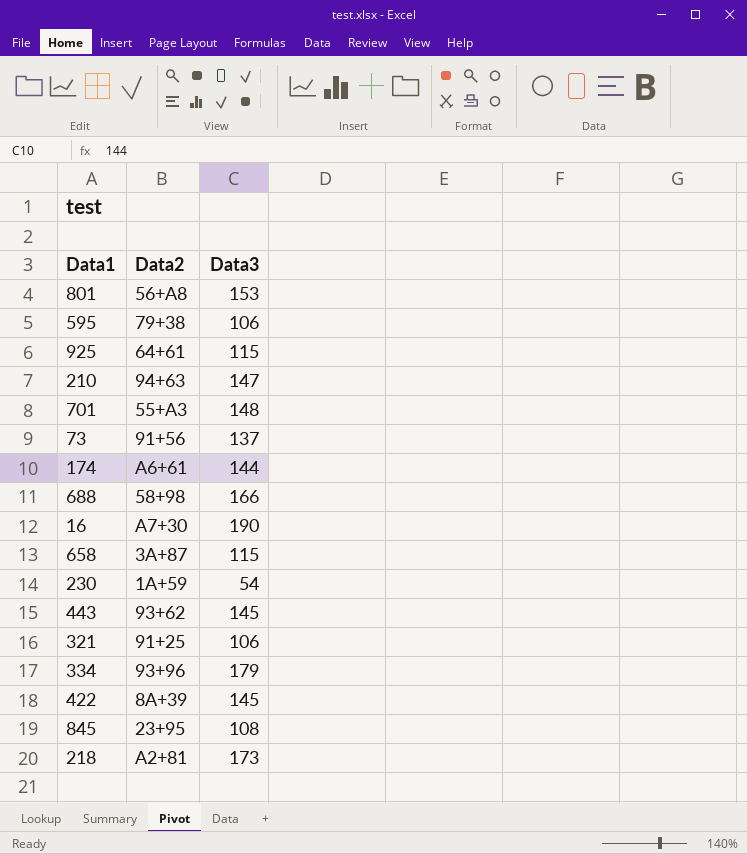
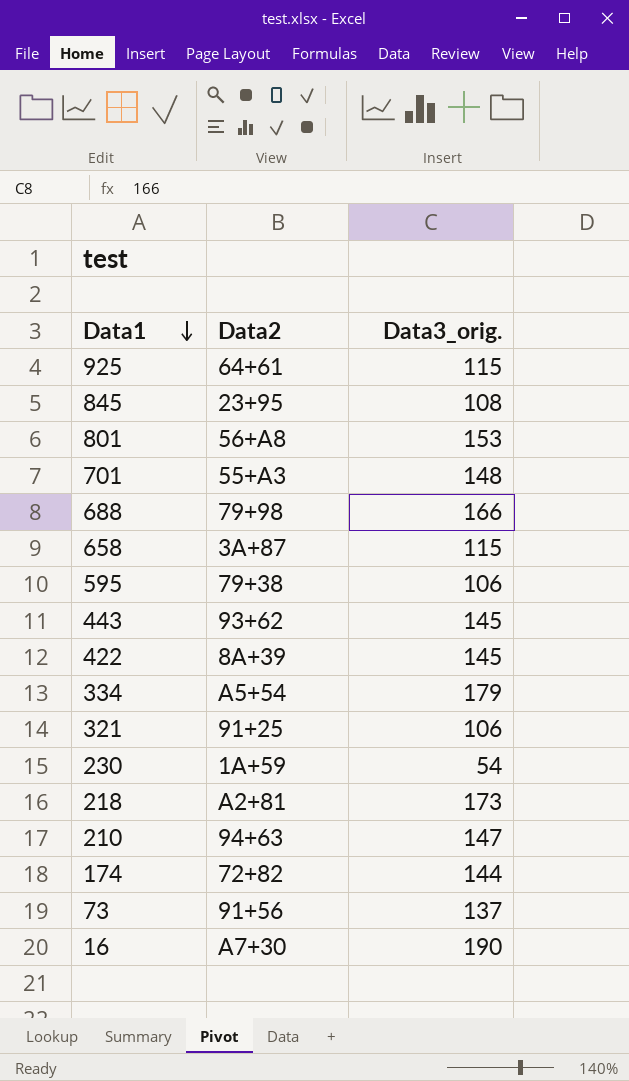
row order: none -> Data1 descending
column name: Data3 -> Data3_orig.
688 | Data2: 58+98 -> 79+98
334 | Data2: 93+96 -> A5+54
174 | Data2: A6+61 -> 72+82

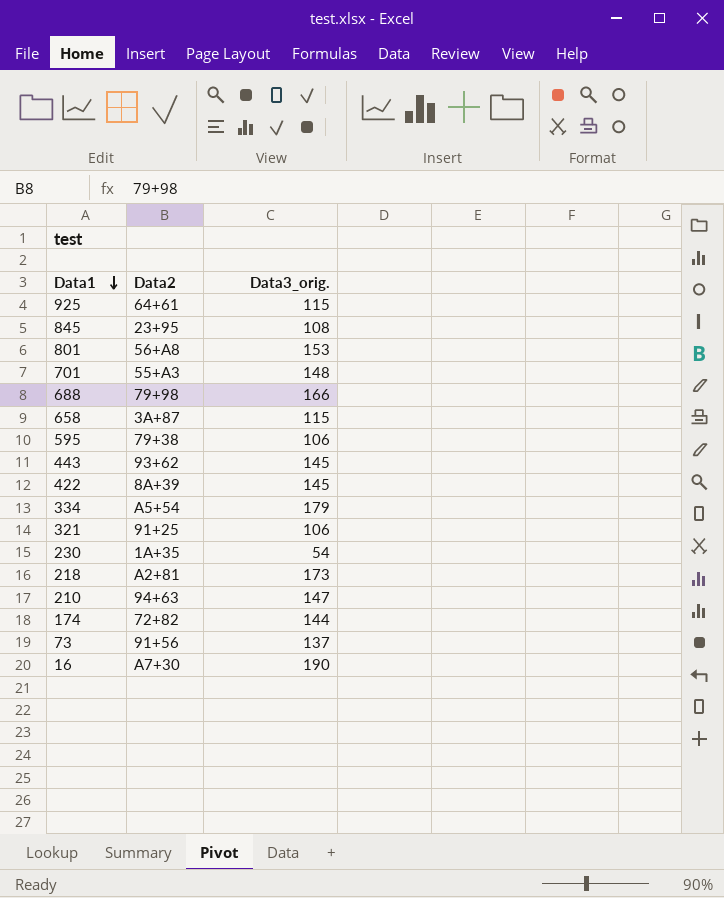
230 | Data2: 1A+59 -> 1A+35

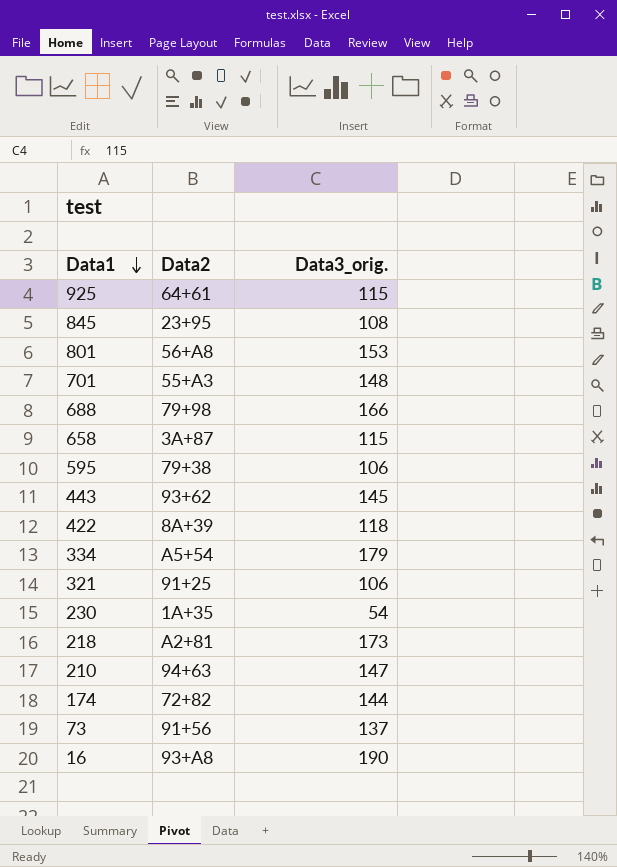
422 | Data3_orig.: 145 -> 118
16 | Data2: A7+30 -> 93+A8

